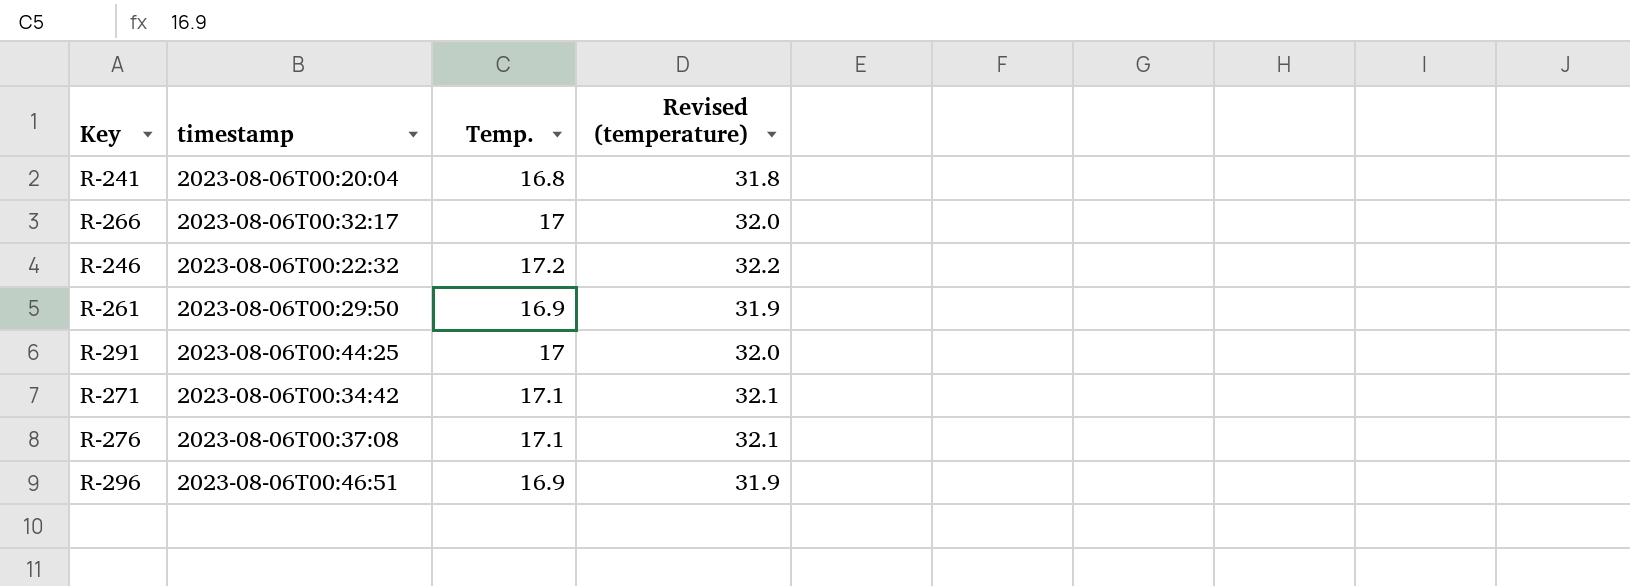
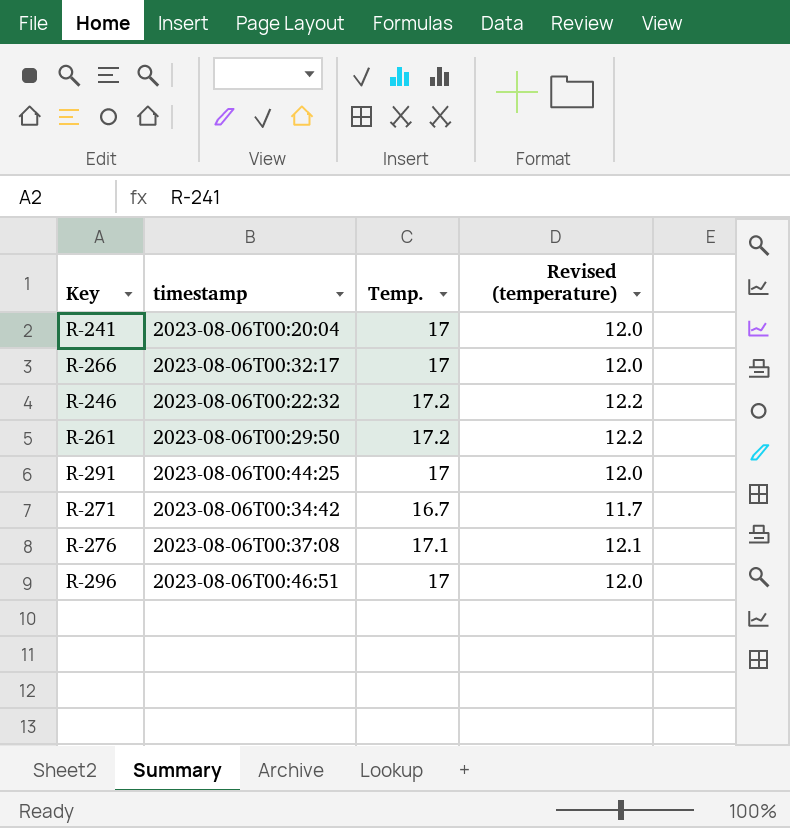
column Revised (temperature) | formula: [Temp.] + 15 -> [Temp.] - 5
R-241 | Temp.: 16.8 -> 17
R-261 | Temp.: 16.9 -> 17.2
R-271 | Temp.: 17.1 -> 16.7
R-296 | Temp.: 16.9 -> 17

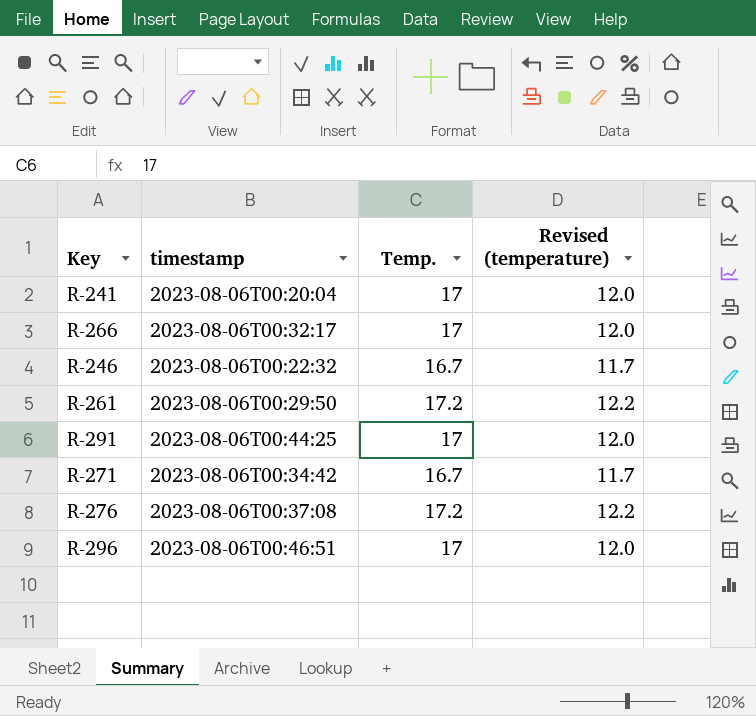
R-246 | Temp.: 17.2 -> 16.7
R-246 | Revised (temperature): 12.2 -> 11.7
R-276 | Temp.: 17.1 -> 17.2
R-276 | Revised (temperature): 12.1 -> 12.2

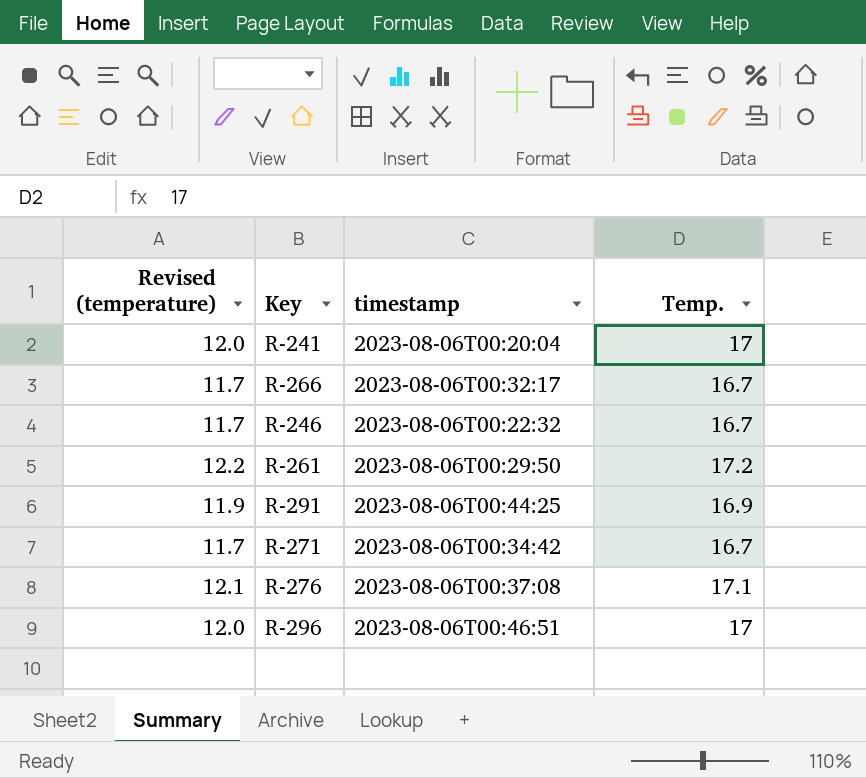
column Revised (temperature) | position: 4 -> 1
R-266 | Revised (temperature): 12.0 -> 11.7
R-266 | Temp.: 17 -> 16.7
R-291 | Revised (temperature): 12.0 -> 11.9
R-291 | Temp.: 17 -> 16.9
R-276 | Revised (temperature): 12.2 -> 12.1
R-276 | Temp.: 17.2 -> 17.1

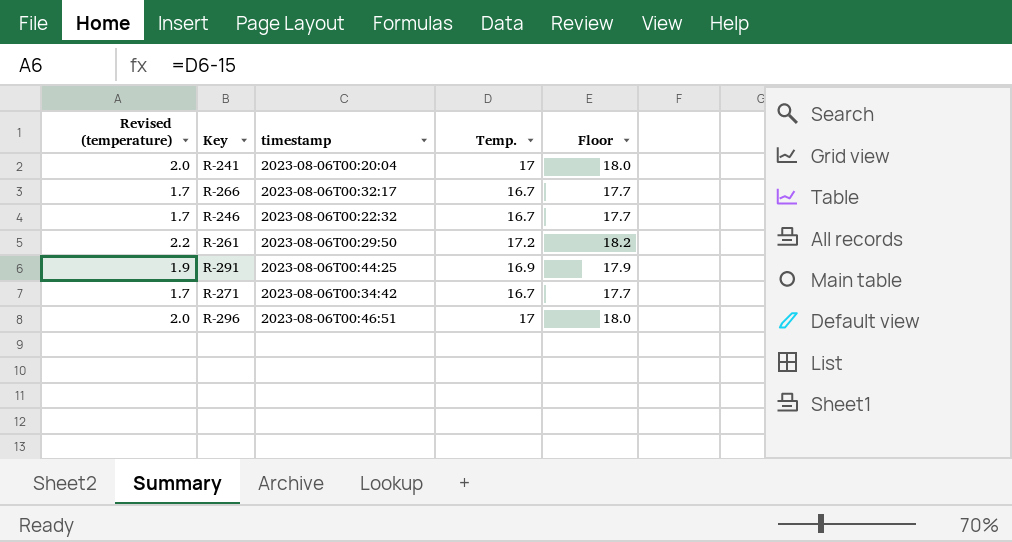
column Revised (temperature) | formula: [Temp.] - 5 -> [Temp.] - 15
column Floor | formula: none -> [Temp.] + 1
row R-276: 12.1 | 2023-08-06T00:37:08 | 17.1 -> none

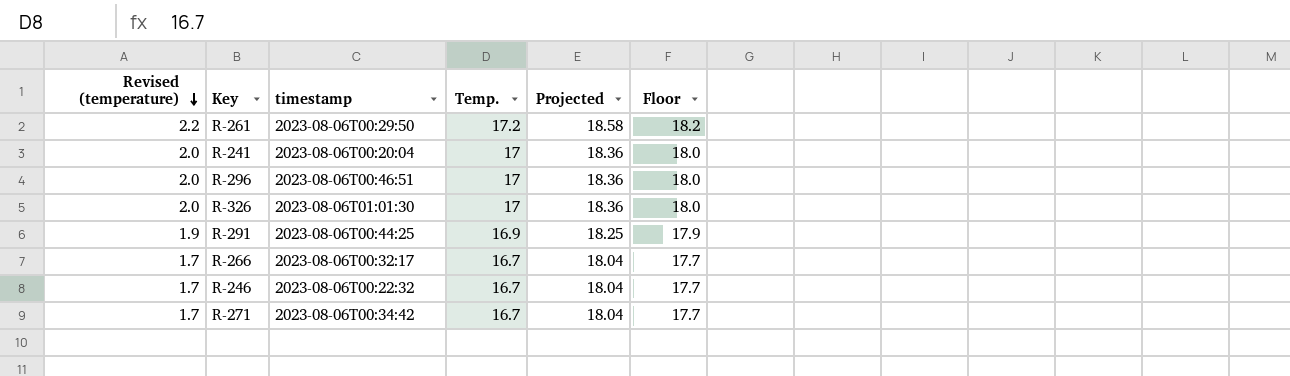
row order: none -> Revised (temperature) descending
column Projected | formula: none -> [Temp.] * 1.08
row R-326: none -> 2.0 | 2023-08-06T01:01:30 | 17 | 18.36 | 18.0

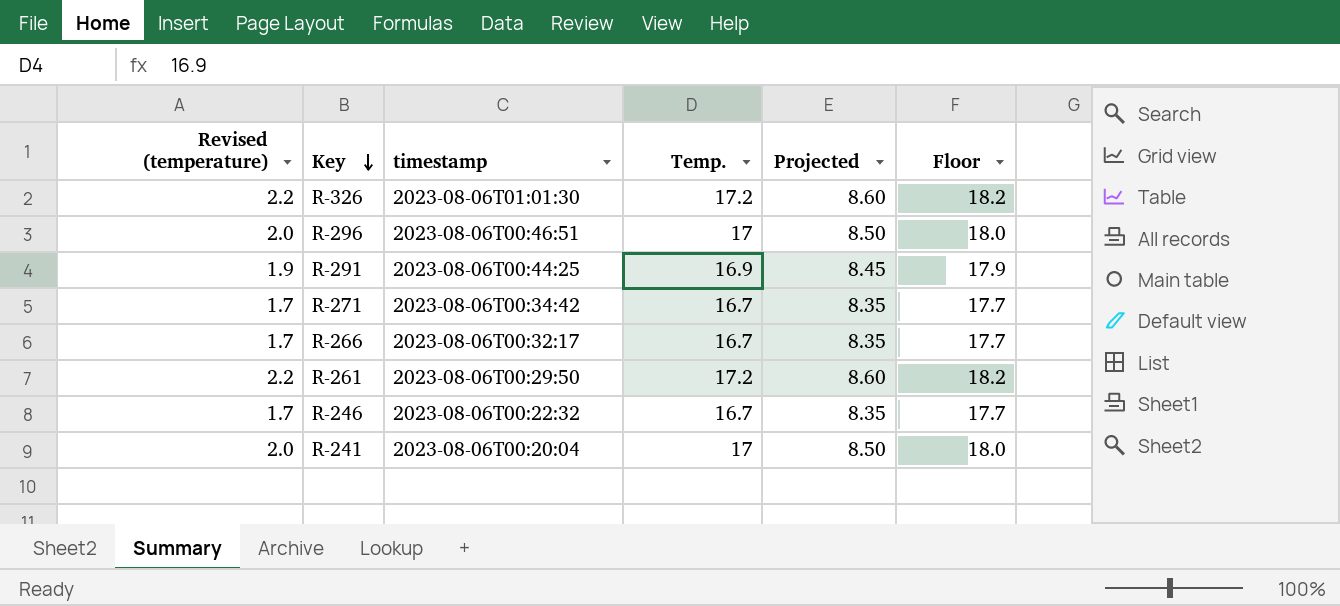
row order: Revised (temperature) descending -> Key descending
column Projected | formula: [Temp.] * 1.08 -> [Temp.] * 0.5
R-326 | Revised (temperature): 2.0 -> 2.2
R-326 | Temp.: 17 -> 17.2
R-326 | Floor: 18.0 -> 18.2

